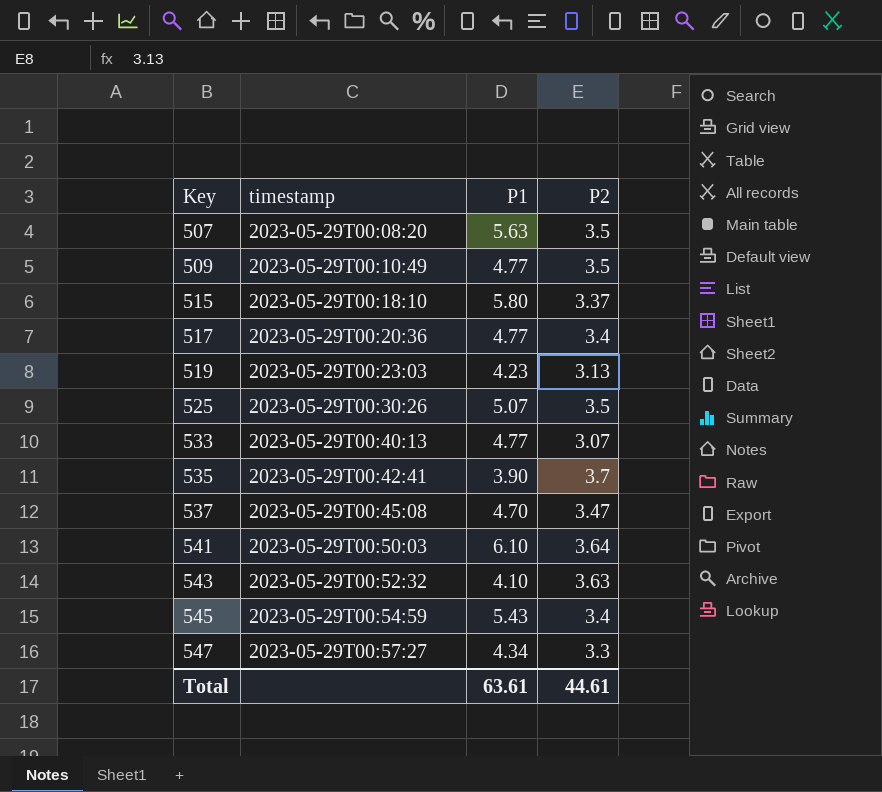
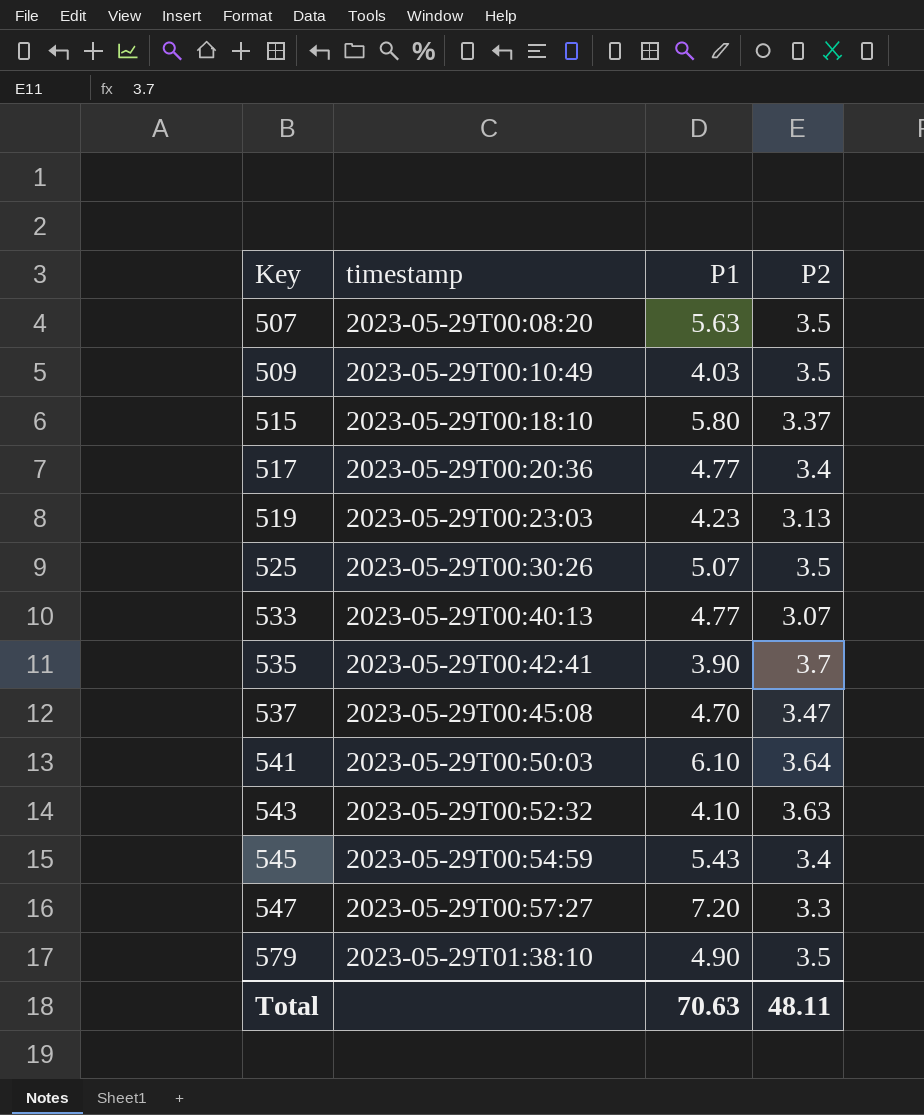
509 | P1: 4.77 -> 4.03
547 | P1: 4.34 -> 7.20
row 579: none -> 2023-05-29T01:38:10 | 4.90 | 3.5
Total | P1: 63.61 -> 70.63
Total | P2: 44.61 -> 48.11

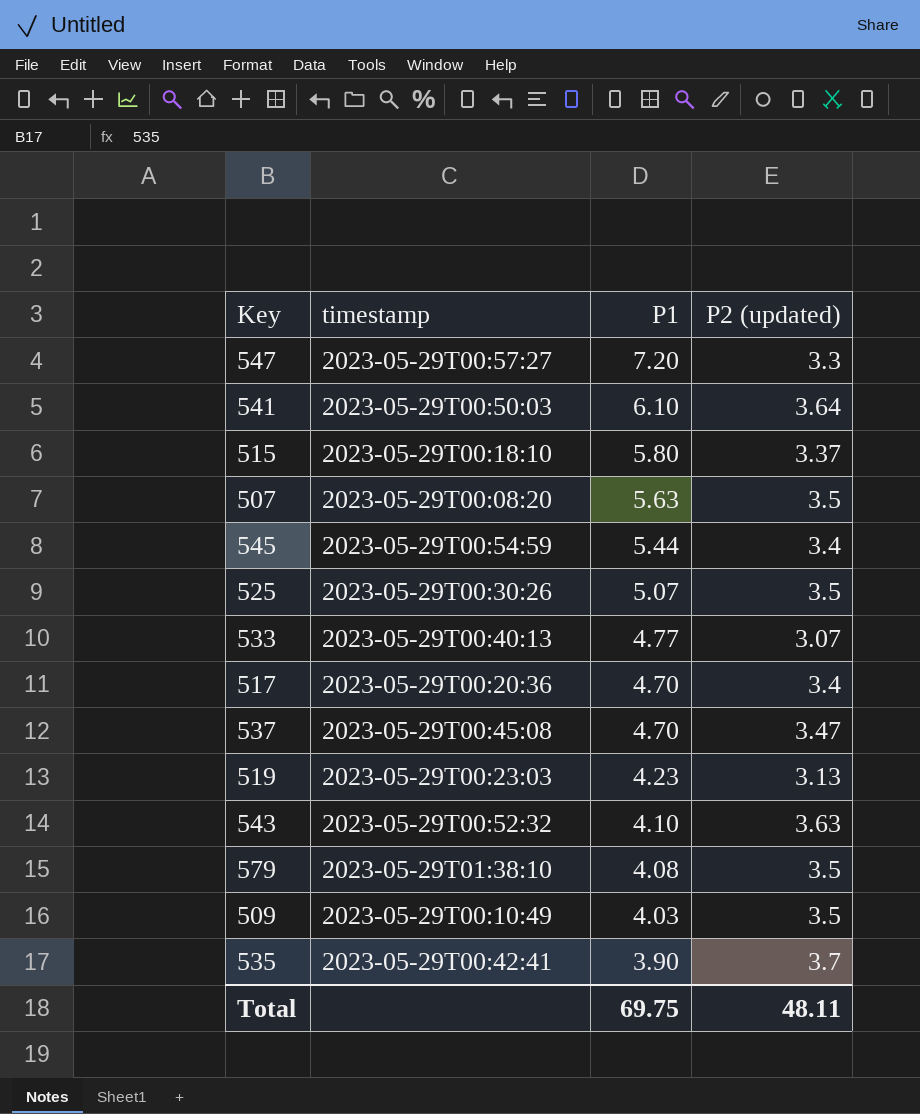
row order: Key ascending -> P1 descending
column name: P2 -> P2 (updated)
545 | P1: 5.43 -> 5.44
517 | P1: 4.77 -> 4.70
579 | P1: 4.90 -> 4.08
Total | P1: 70.63 -> 69.75

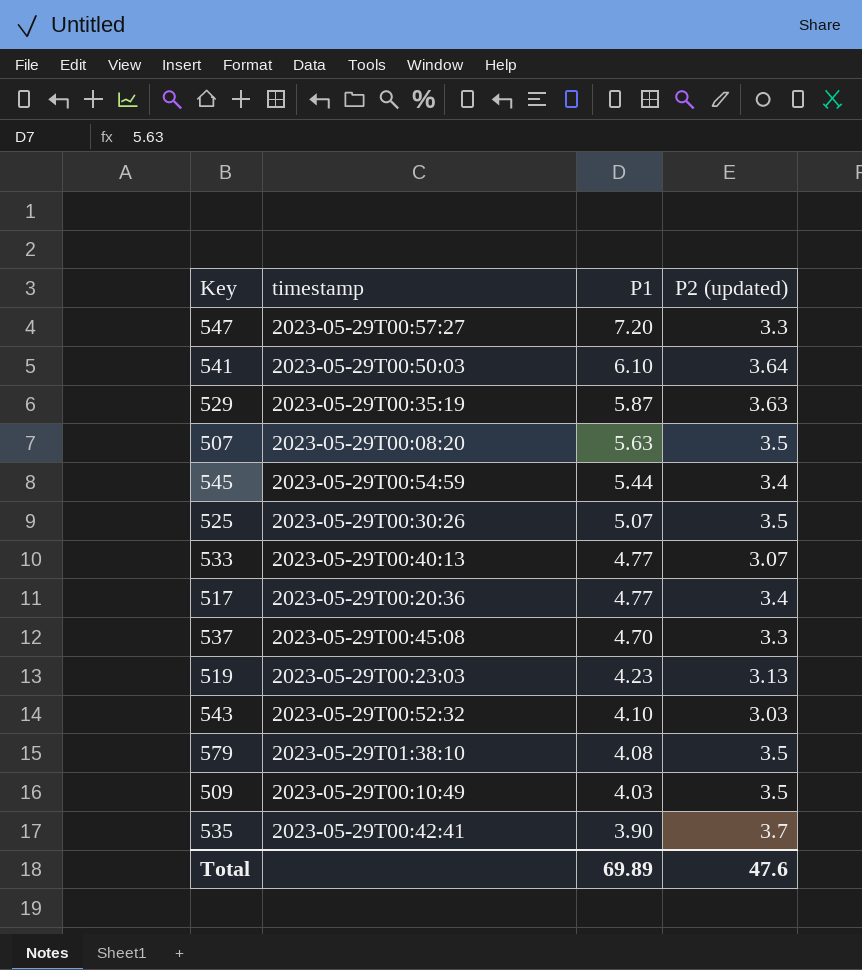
row 515: 2023-05-29T00:18:10 | 5.80 | 3.37 -> none
row 529: none -> 2023-05-29T00:35:19 | 5.87 | 3.63
517 | P1: 4.70 -> 4.77
537 | P2 (updated): 3.47 -> 3.3
543 | P2 (updated): 3.63 -> 3.03
Total | P1: 69.75 -> 69.89
Total | P2 (updated): 48.11 -> 47.6

